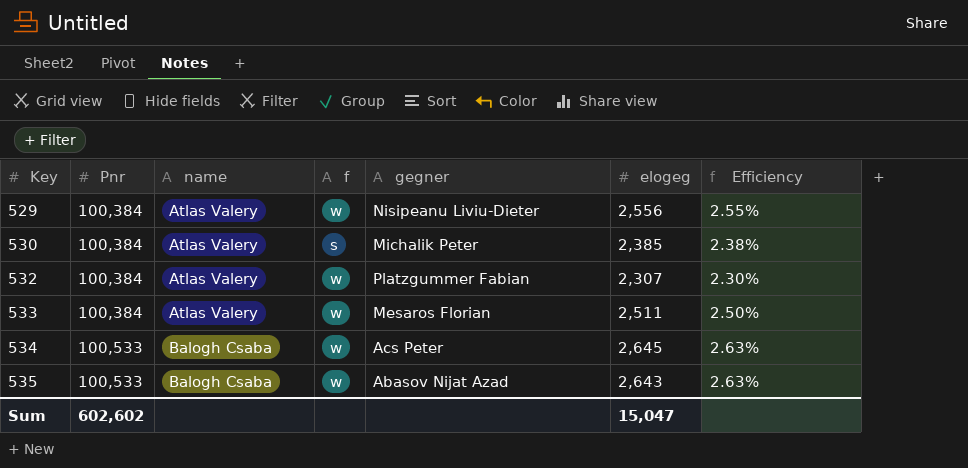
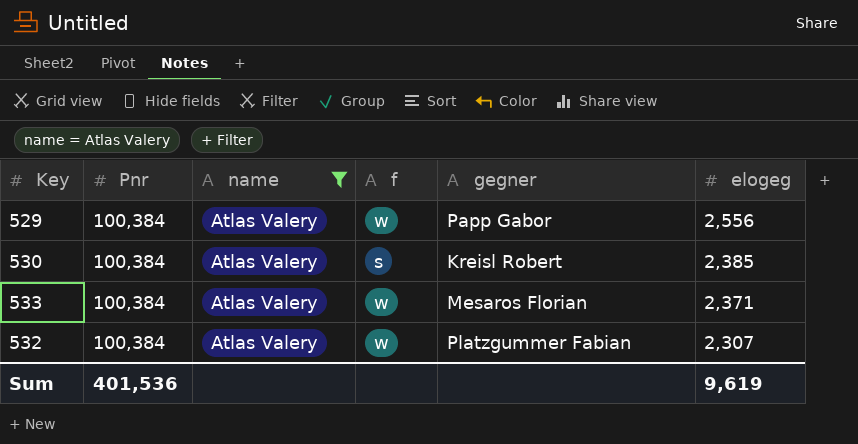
filter: none -> name = Atlas Valery
row order: Key ascending -> elogeg descending
column Efficiency | formula: [elogeg] / [Pnr] -> none
529 | gegner: Nisipeanu Liviu-Dieter -> Papp Gabor
530 | gegner: Michalik Peter -> Kreisl Robert
533 | elogeg: 2,511 -> 2,371
Sum | Pnr: 602,602 -> 401,536
Sum | elogeg: 15,047 -> 9,619

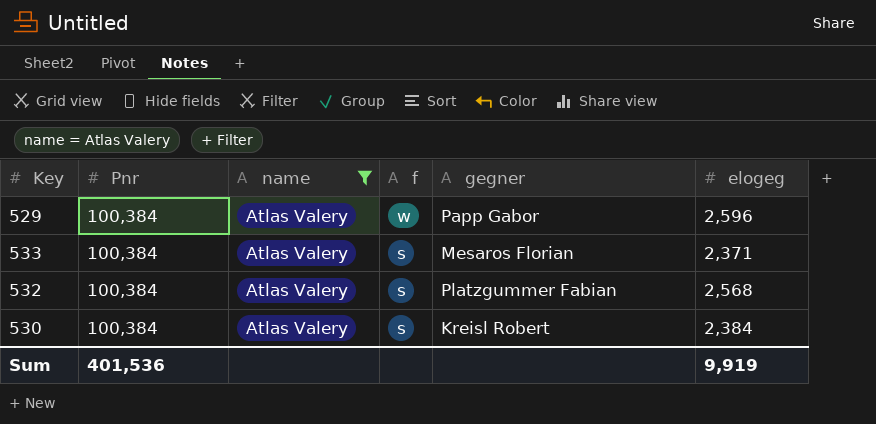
row order: elogeg descending -> f descending
529 | elogeg: 2,556 -> 2,596
533 | f: w -> s
532 | f: w -> s
532 | elogeg: 2,307 -> 2,568
530 | elogeg: 2,385 -> 2,384
Sum | elogeg: 9,619 -> 9,919

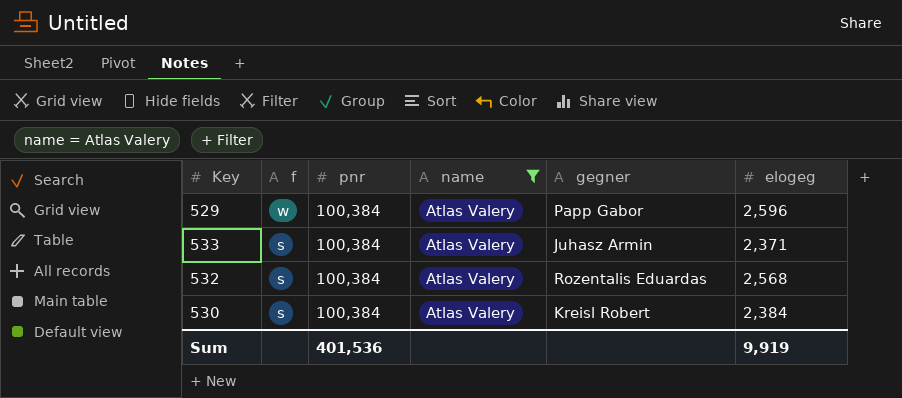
column f | position: 4 -> 2
column name: Pnr -> pnr
533 | gegner: Mesaros Florian -> Juhasz Armin
532 | gegner: Platzgummer Fabian -> Rozentalis Eduardas

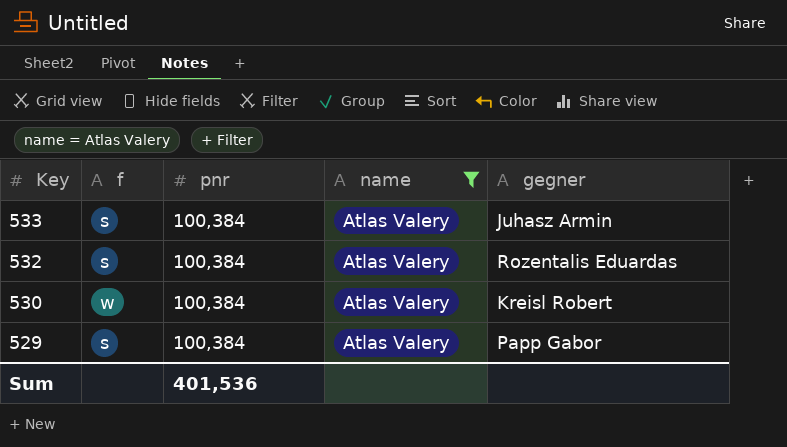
row order: f descending -> Key descending
column elogeg | position: 6 -> none
530 | f: s -> w
529 | f: w -> s

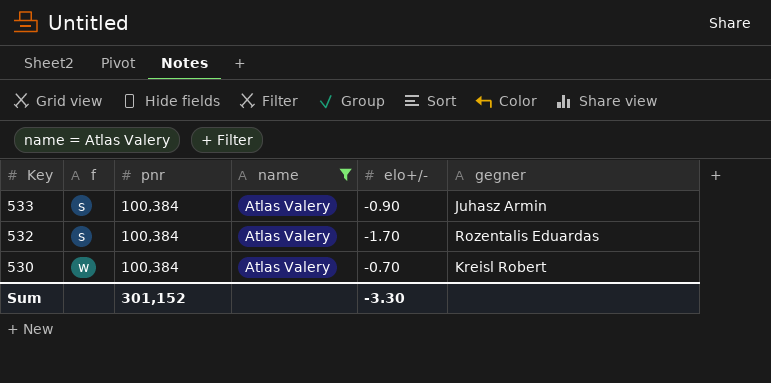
column elo+/- | position: none -> 5
row 529: s | 100,384 | Atlas Valery | Papp Gabor -> none
Sum | pnr: 401,536 -> 301,152

